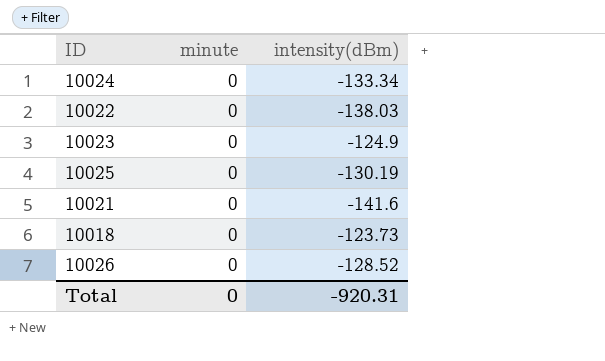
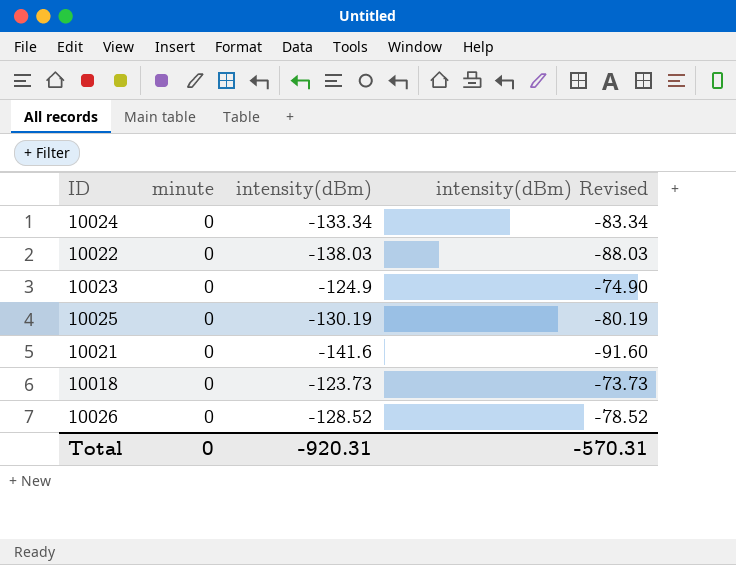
column intensity(dBm) Revised | formula: none -> [intensity(dBm)] + 50

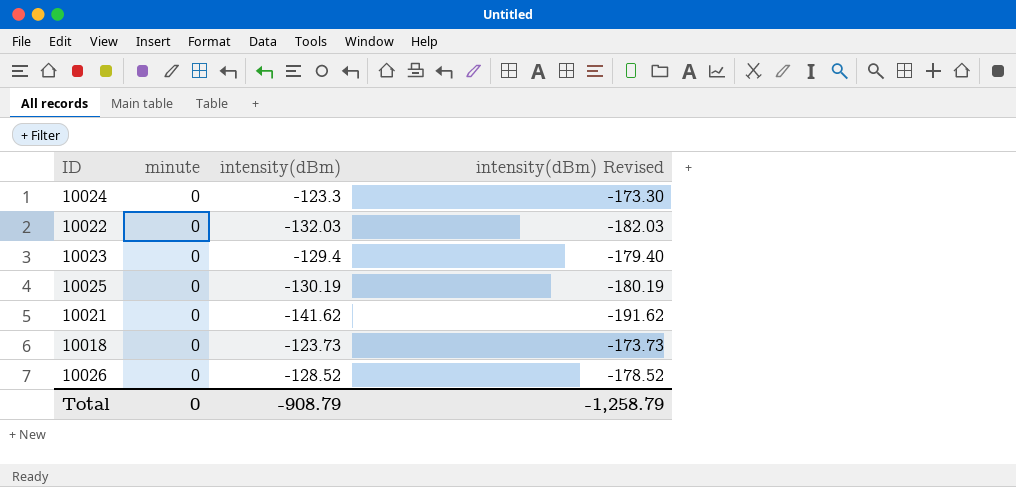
column intensity(dBm) Revised | formula: [intensity(dBm)] + 50 -> [intensity(dBm)] - 50
10024 | intensity(dBm): -133.34 -> -123.3
10022 | intensity(dBm): -138.03 -> -132.03
10023 | intensity(dBm): -124.9 -> -129.4
10021 | intensity(dBm): -141.6 -> -141.62
Total | intensity(dBm): -920.31 -> -908.79
Total | intensity(dBm) Revised: -570.31 -> -1,258.79

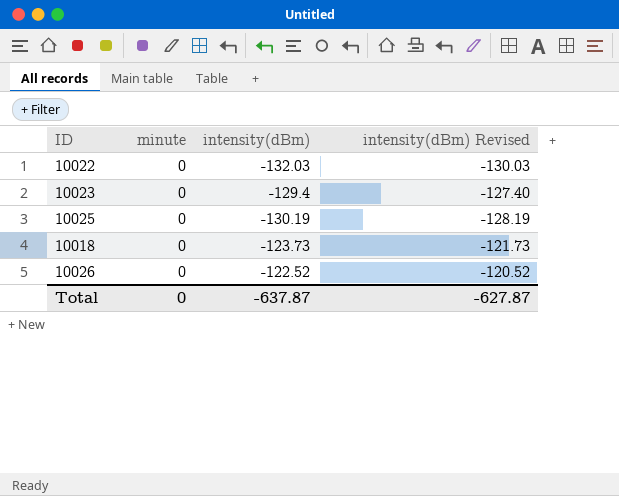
column intensity(dBm) Revised | formula: [intensity(dBm)] - 50 -> [intensity(dBm)] + 2
row 10024: 0 | -123.3 | -173.30 -> none
row 10021: 0 | -141.62 | -191.62 -> none
10026 | intensity(dBm): -128.52 -> -122.52
Total | intensity(dBm): -908.79 -> -637.87
Total | intensity(dBm) Revised: -1,258.79 -> -627.87

